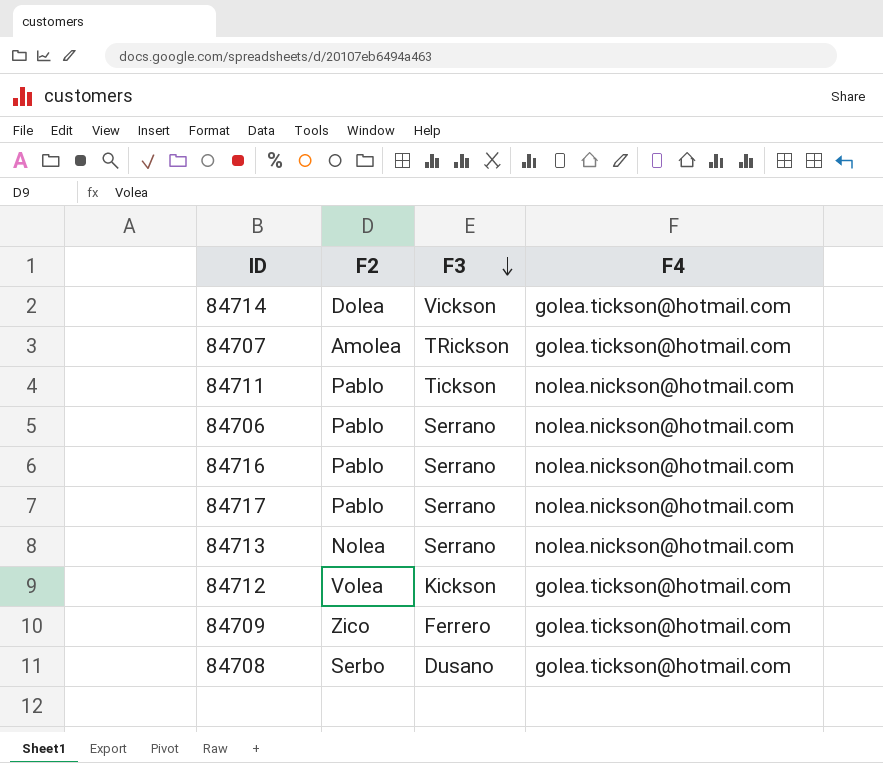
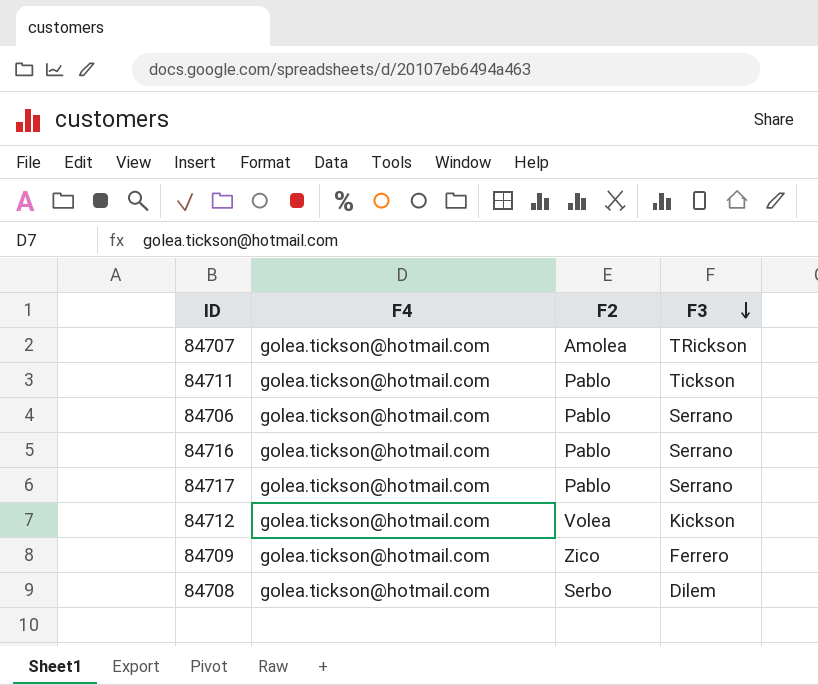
column F4 | position: 4 -> 2
row 84714: Dolea | Vickson | golea.tickson@hotmail.com -> none
row 84713: Nolea | Serrano | nolea.nickson@hotmail.com -> none
84711 | F4: nolea.nickson@hotmail.com -> golea.tickson@hotmail.com
84706 | F4: nolea.nickson@hotmail.com -> golea.tickson@hotmail.com
84716 | F4: nolea.nickson@hotmail.com -> golea.tickson@hotmail.com
84717 | F4: nolea.nickson@hotmail.com -> golea.tickson@hotmail.com
84708 | F3: Dusano -> Dilem

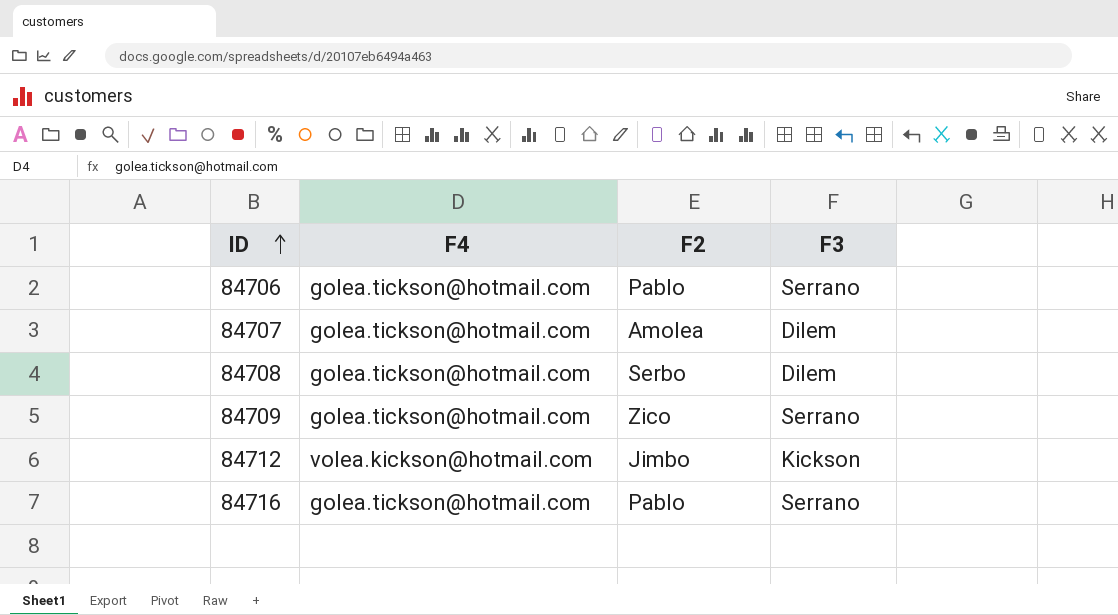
row order: F3 descending -> ID ascending
row 84711: golea.tickson@hotmail.com | Pablo | Tickson -> none
row 84717: golea.tickson@hotmail.com | Pablo | Serrano -> none
84707 | F3: TRickson -> Dilem
84709 | F3: Ferrero -> Serrano
84712 | F4: golea.tickson@hotmail.com -> volea.kickson@hotmail.com
84712 | F2: Volea -> Jimbo

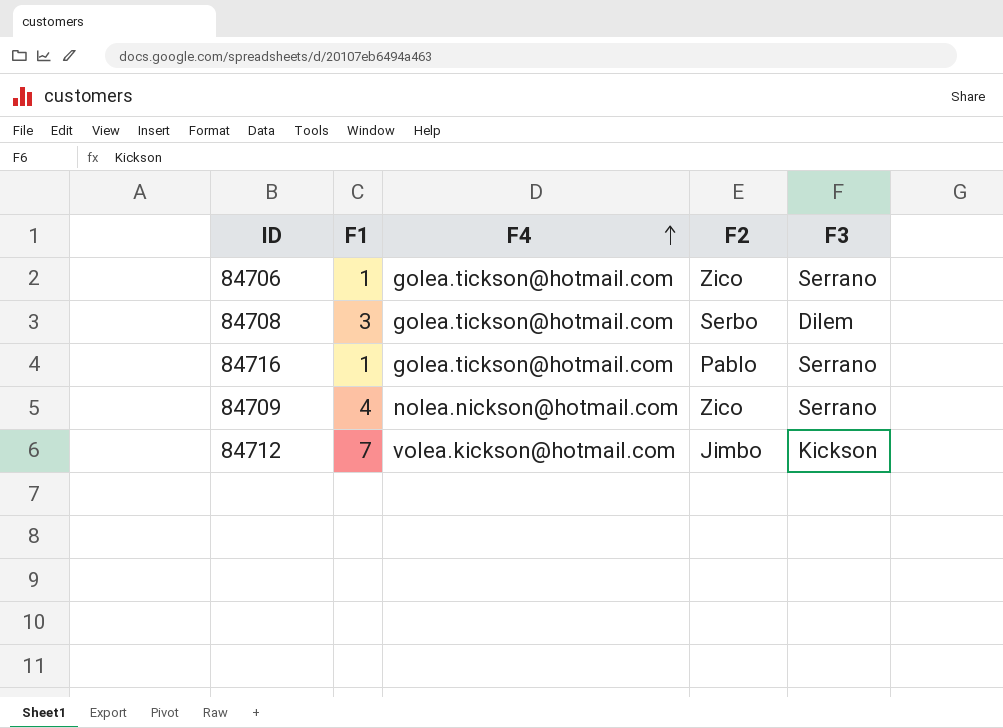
row order: ID ascending -> F4 ascending
column F1 | position: none -> 2
row 84707: golea.tickson@hotmail.com | Amolea | Dilem -> none
84706 | F2: Pablo -> Zico
84709 | F4: golea.tickson@hotmail.com -> nolea.nickson@hotmail.com

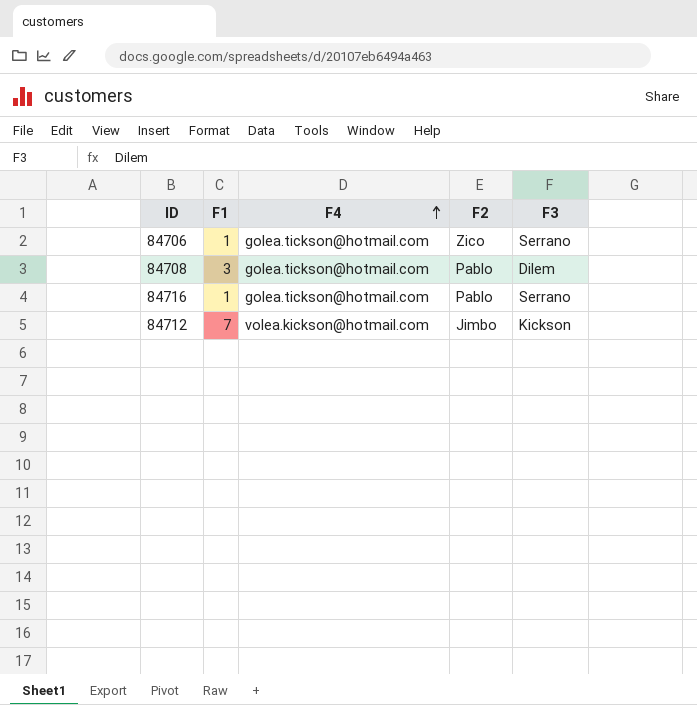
row 84709: 4 | nolea.nickson@hotmail.com | Zico | Serrano -> none
84708 | F2: Serbo -> Pablo

